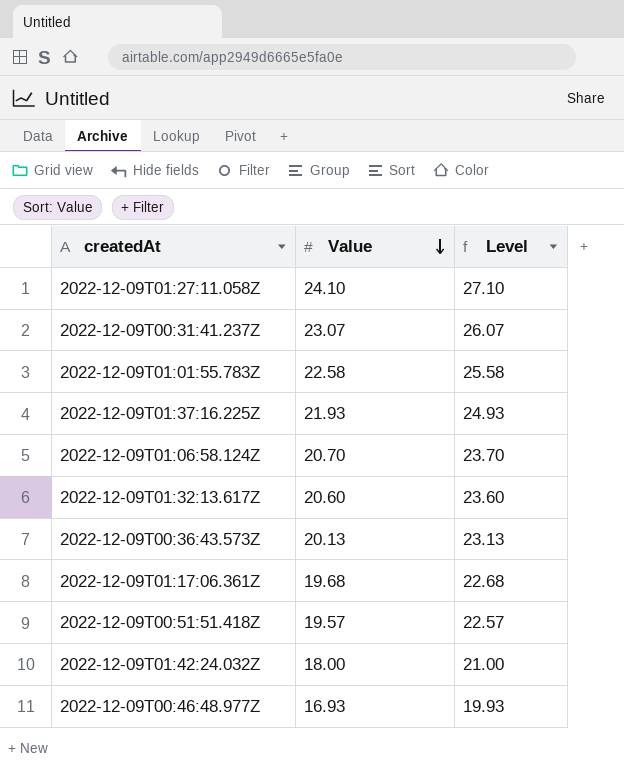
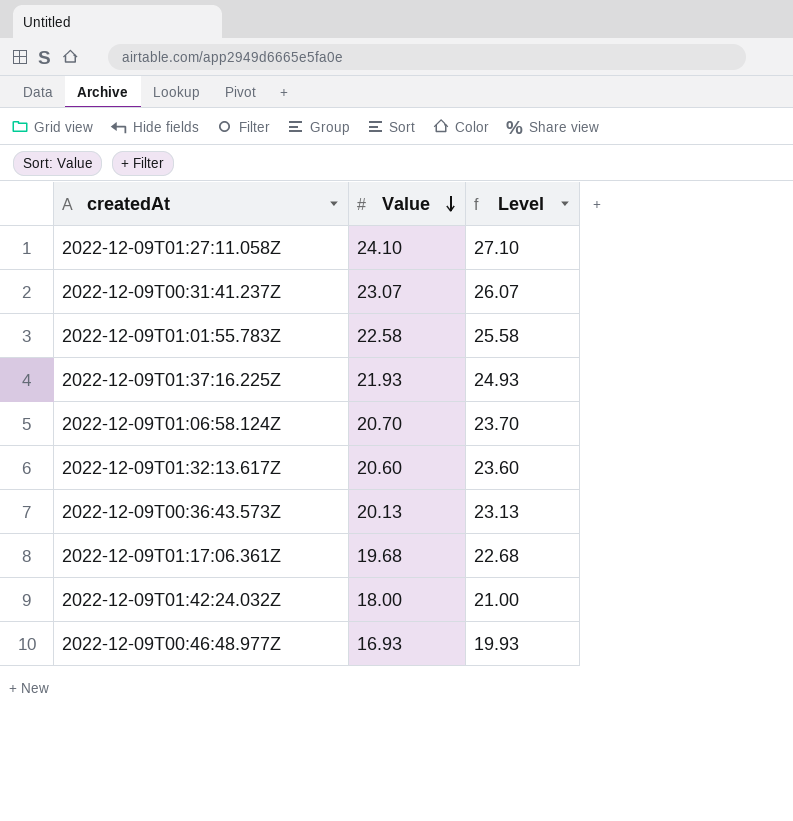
row 2022-12-09T00:51:51.418Z: 19.57 | 22.57 -> none

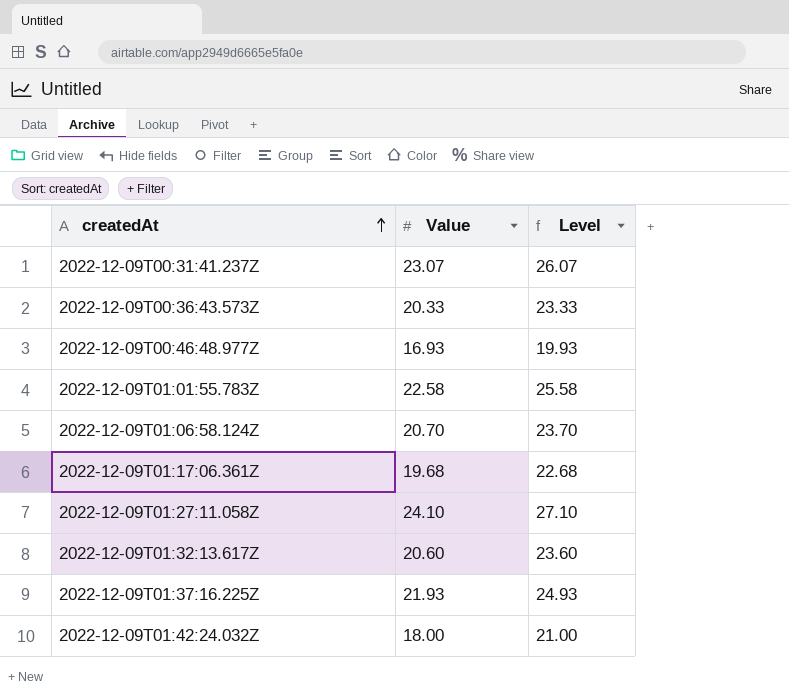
row order: Value descending -> createdAt ascending
2022-12-09T00:36:43.573Z | Value: 20.13 -> 20.33
2022-12-09T00:36:43.573Z | Level: 23.13 -> 23.33

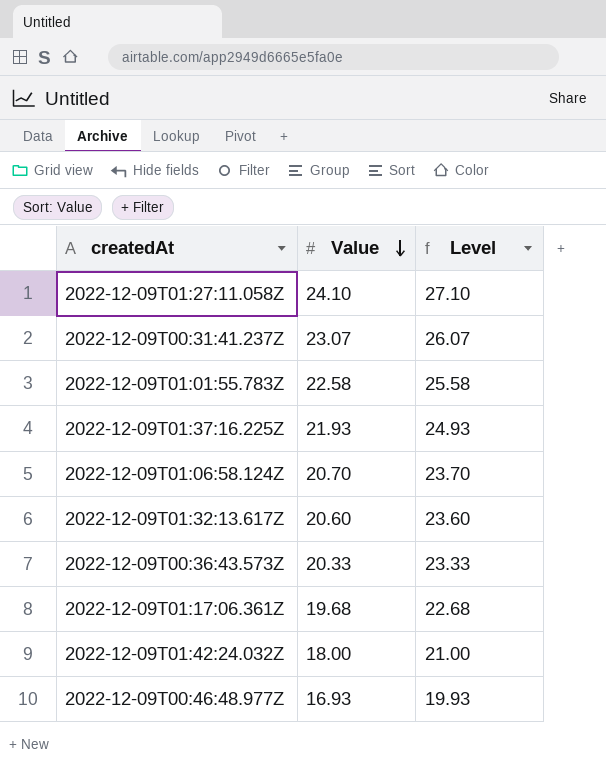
row order: createdAt ascending -> Value descending

